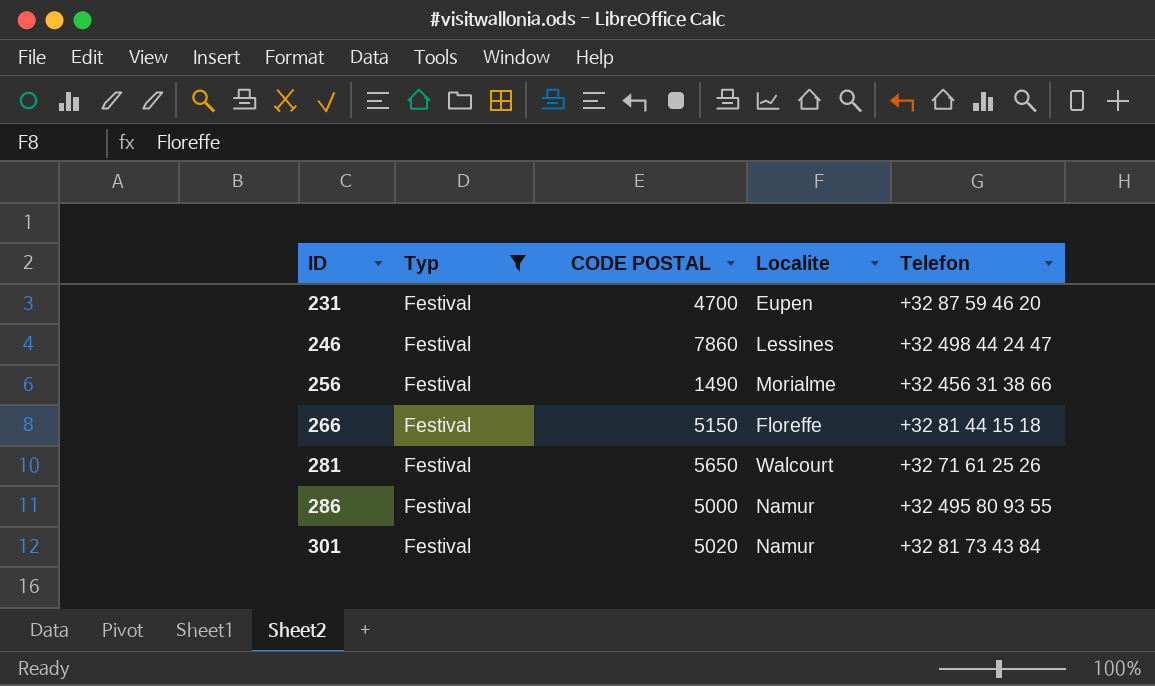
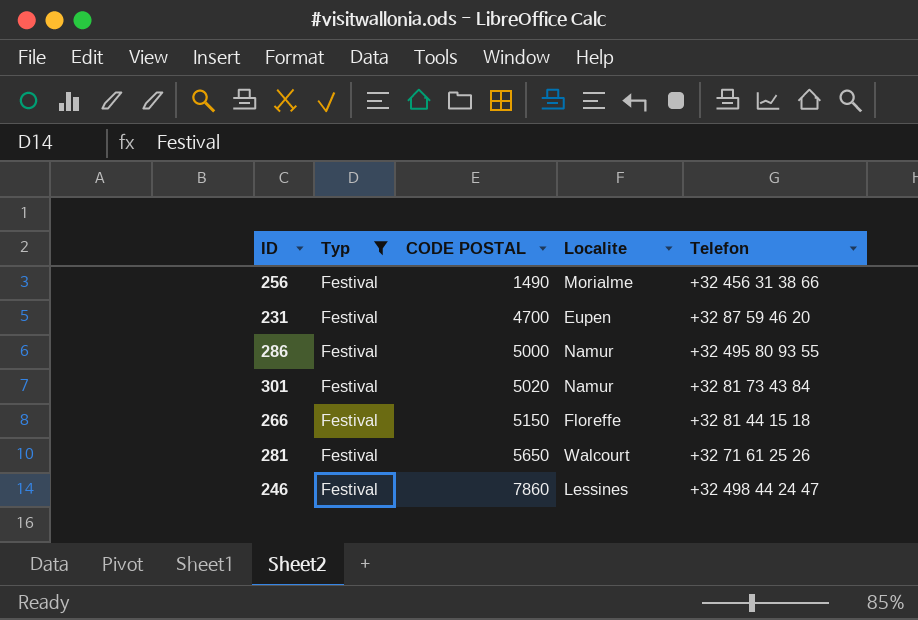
row order: ID ascending -> CODE POSTAL ascending

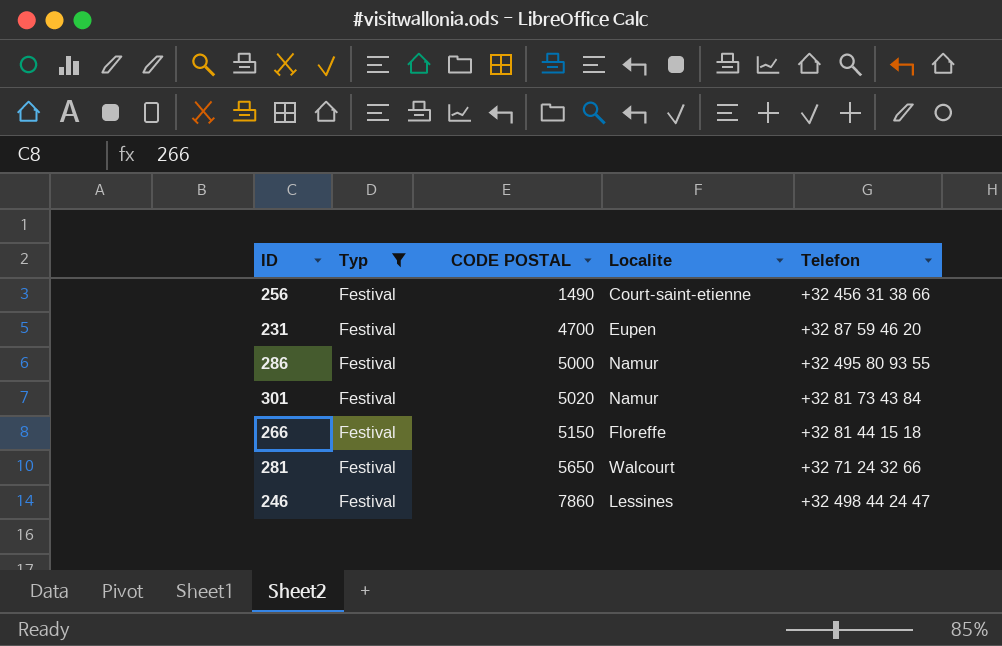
256 | Localite: Morialme -> Court-saint-etienne
281 | Telefon: +32 71 61 25 26 -> +32 71 24 32 66

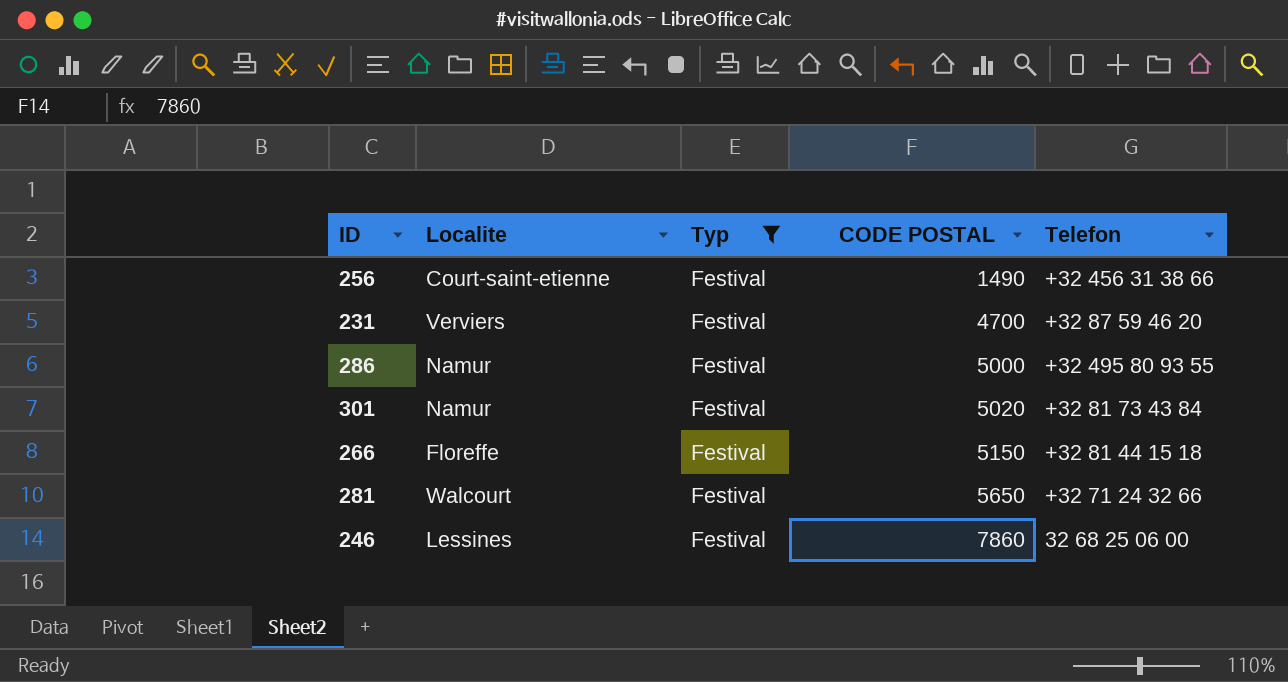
column Localite | position: 4 -> 2
231 | Localite: Eupen -> Verviers
246 | Telefon: +32 498 44 24 47 -> 32 68 25 06 00

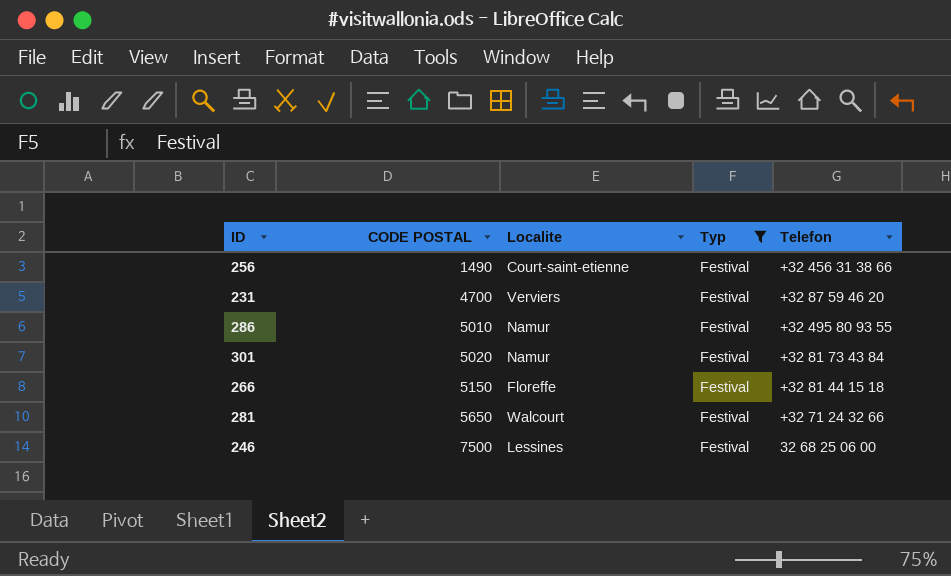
column CODE POSTAL | position: 4 -> 2
286 | CODE POSTAL: 5000 -> 5010
246 | CODE POSTAL: 7860 -> 7500

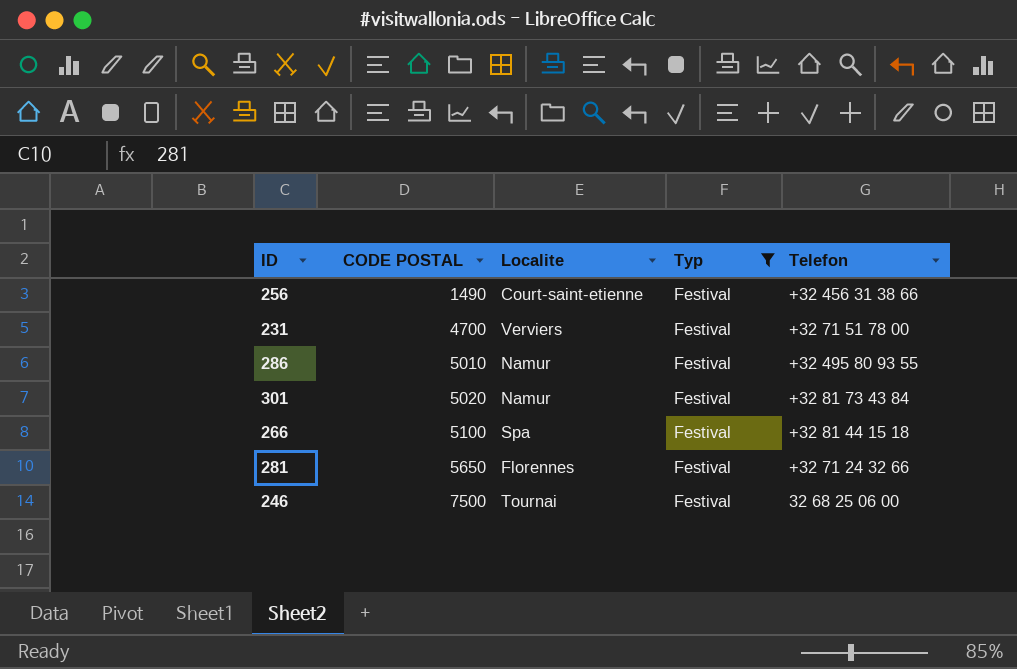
231 | Telefon: +32 87 59 46 20 -> +32 71 51 78 00
266 | CODE POSTAL: 5150 -> 5100
266 | Localite: Floreffe -> Spa
281 | Localite: Walcourt -> Florennes
246 | Localite: Lessines -> Tournai

